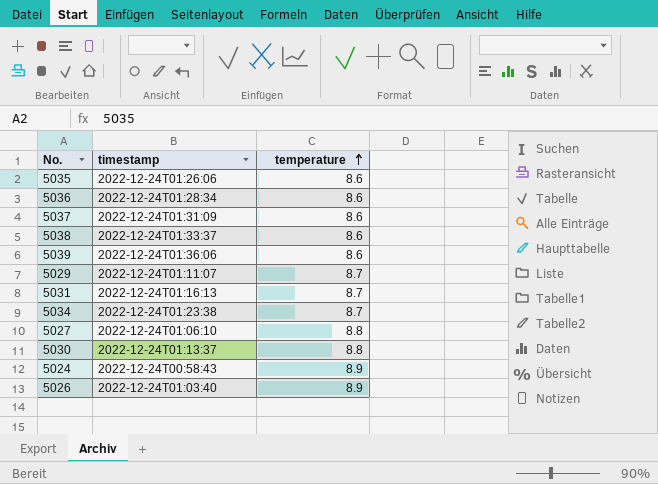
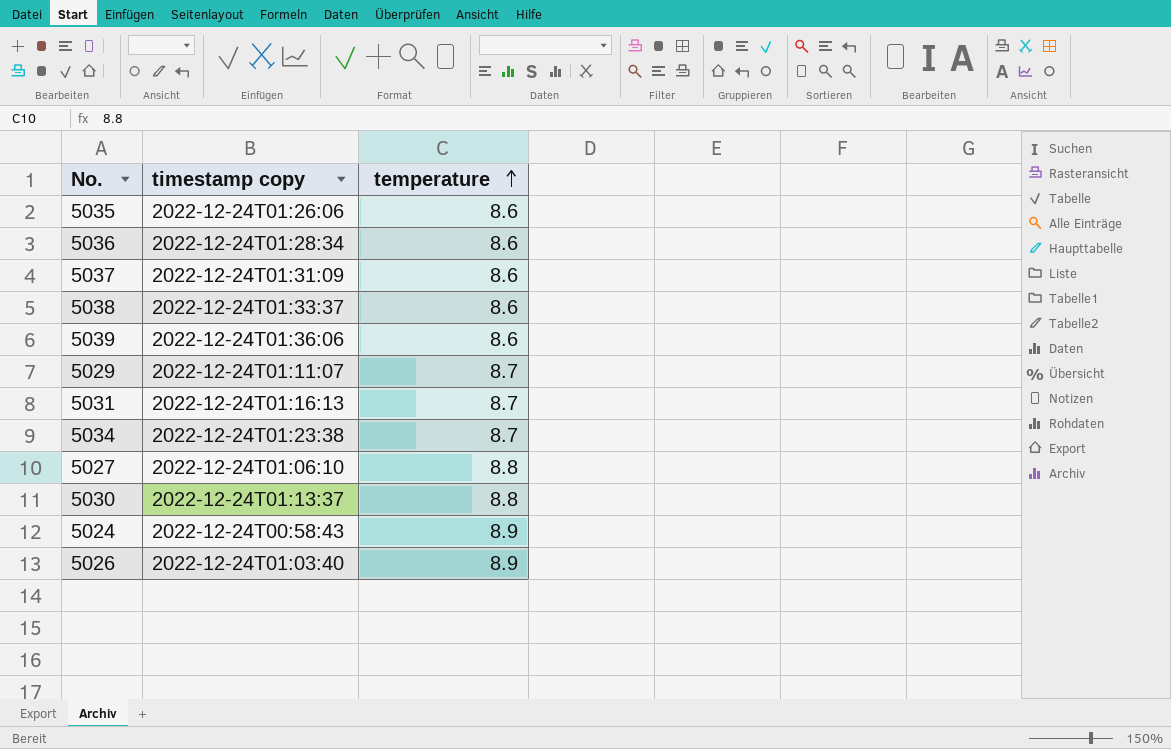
column name: timestamp -> timestamp copy

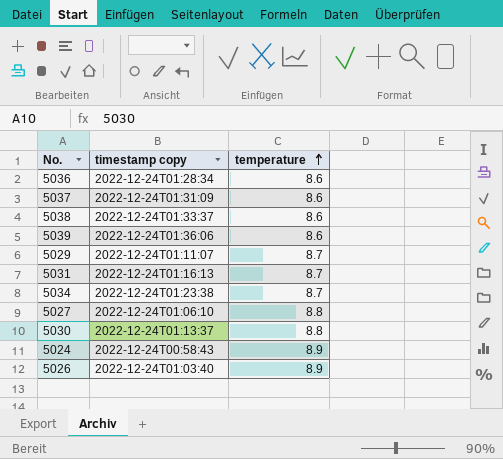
row 5035: 2022-12-24T01:26:06 | 8.6 -> none

